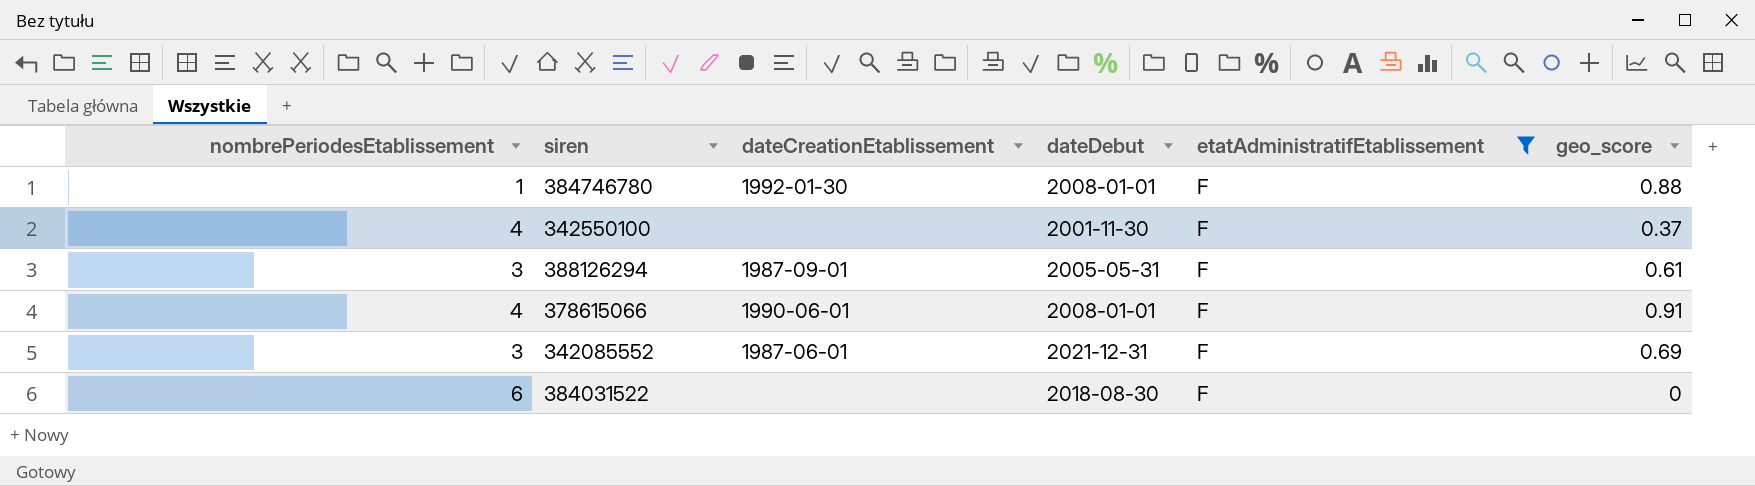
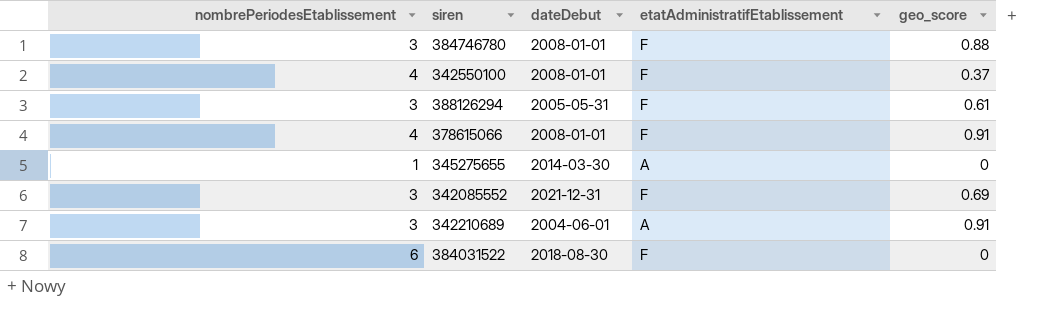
filter: etatAdministratifEtablissement = F -> none
column dateCreationEtablissement | position: 3 -> none
384746780 | nombrePeriodesEtablissement: 1 -> 3
342550100 | dateDebut: 2001-11-30 -> 2008-01-01

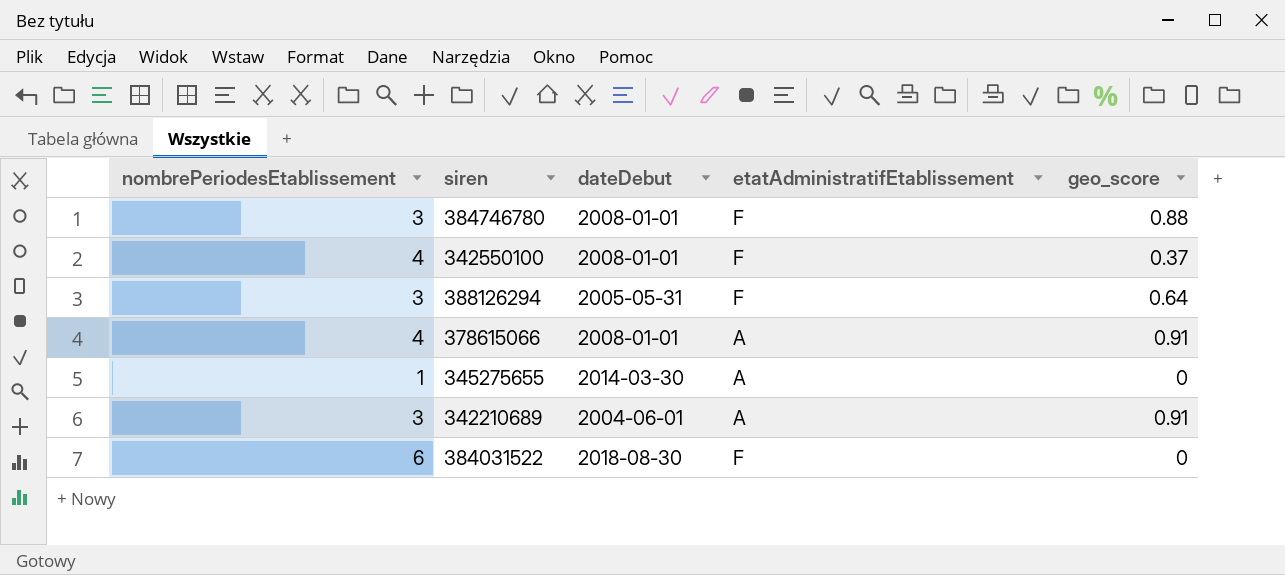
row 342085552: 3 | 2021-12-31 | F | 0.69 -> none
388126294 | geo_score: 0.61 -> 0.64
378615066 | etatAdministratifEtablissement: F -> A

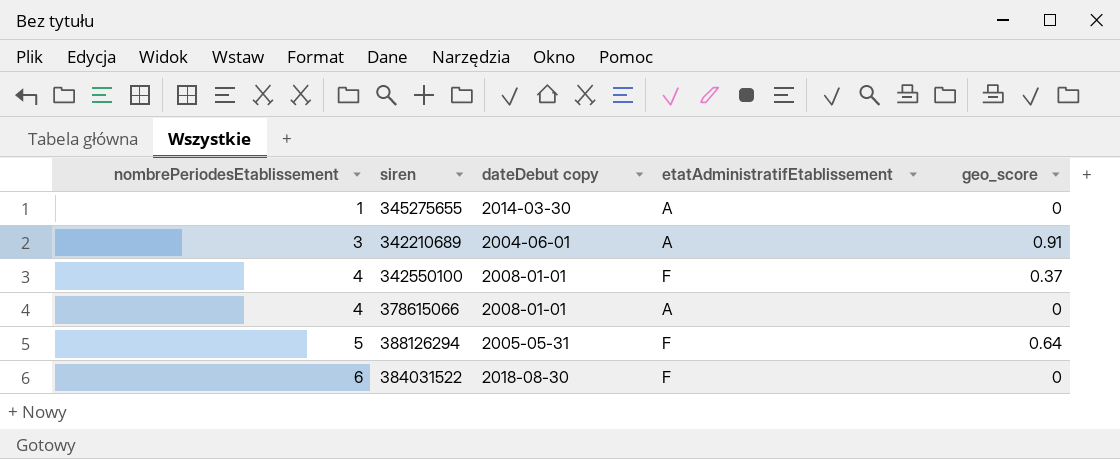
row order: none -> nombrePeriodesEtablissement ascending
column name: dateDebut -> dateDebut copy
row 384746780: 3 | 2008-01-01 | F | 0.88 -> none
378615066 | geo_score: 0.91 -> 0
388126294 | nombrePeriodesEtablissement: 3 -> 5

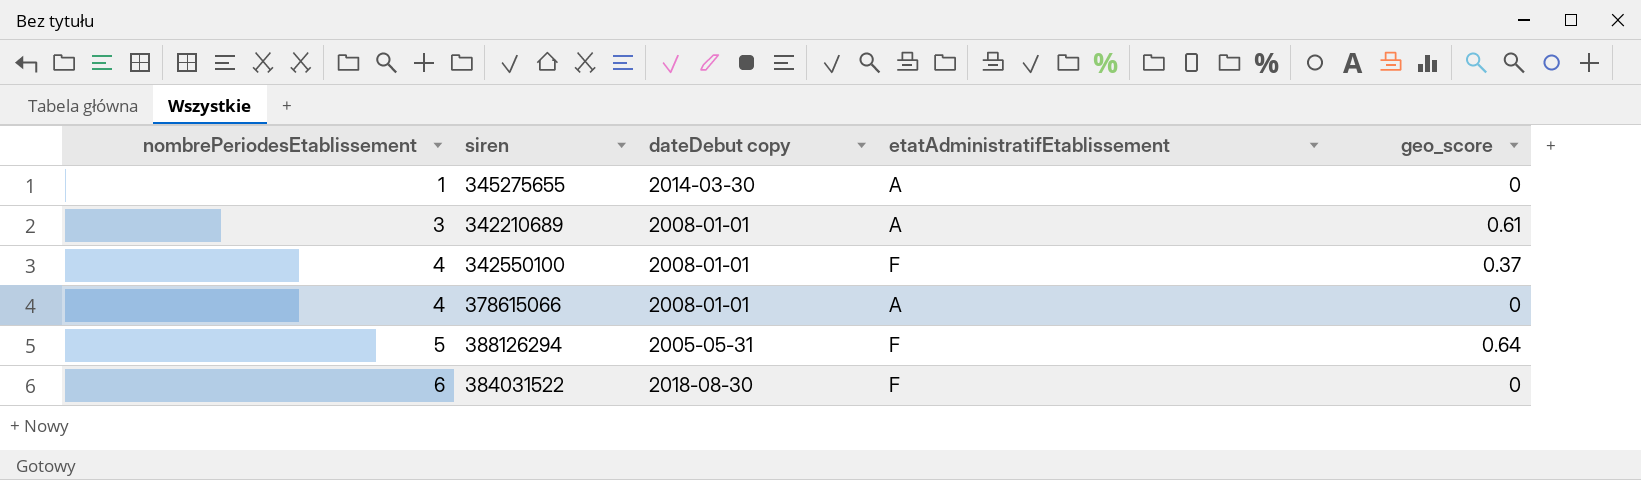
342210689 | dateDebut copy: 2004-06-01 -> 2008-01-01
342210689 | geo_score: 0.91 -> 0.61

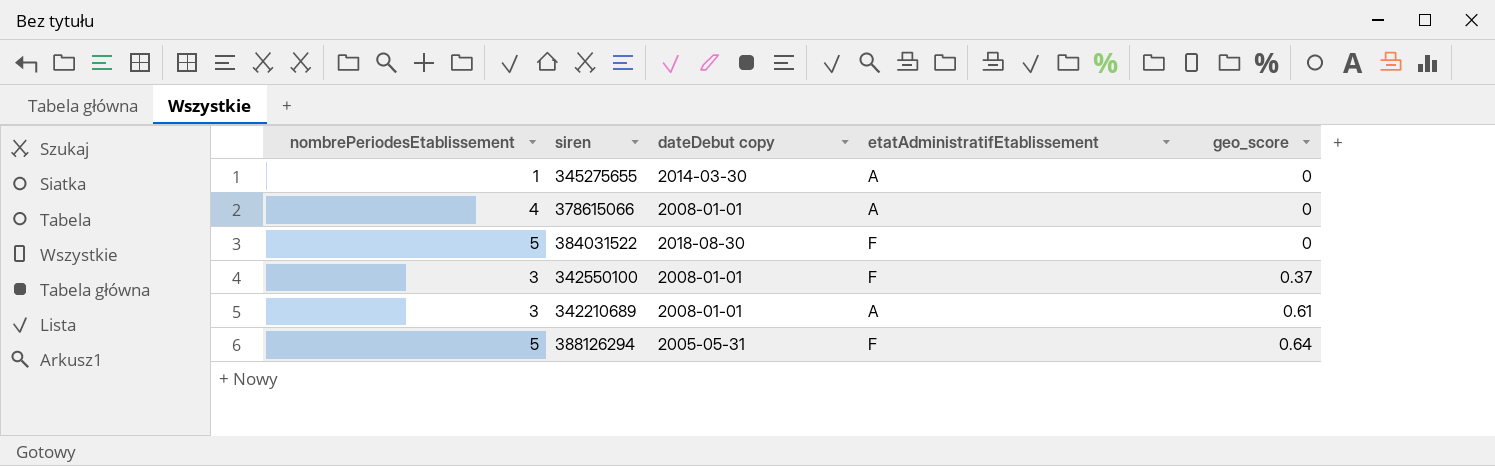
row order: nombrePeriodesEtablissement ascending -> geo_score ascending
384031522 | nombrePeriodesEtablissement: 6 -> 5
342550100 | nombrePeriodesEtablissement: 4 -> 3

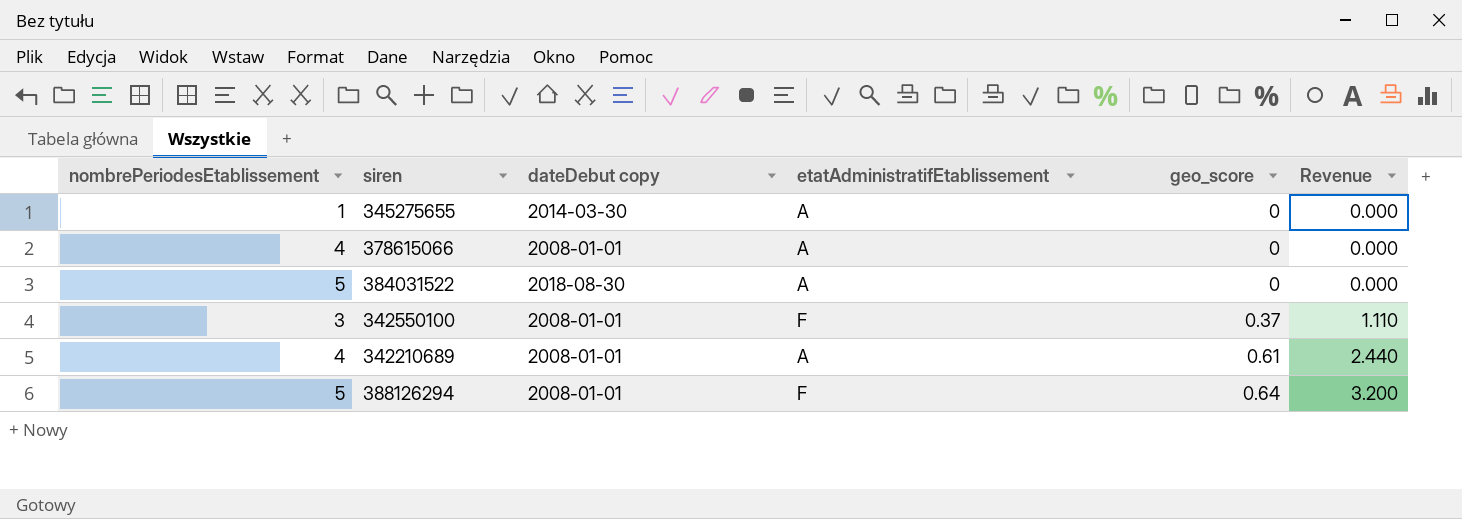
column Revenue | formula: none -> [nombrePeriodesEtablissement] * [geo_score]
384031522 | etatAdministratifEtablissement: F -> A
342210689 | nombrePeriodesEtablissement: 3 -> 4
388126294 | dateDebut copy: 2005-05-31 -> 2008-01-01

